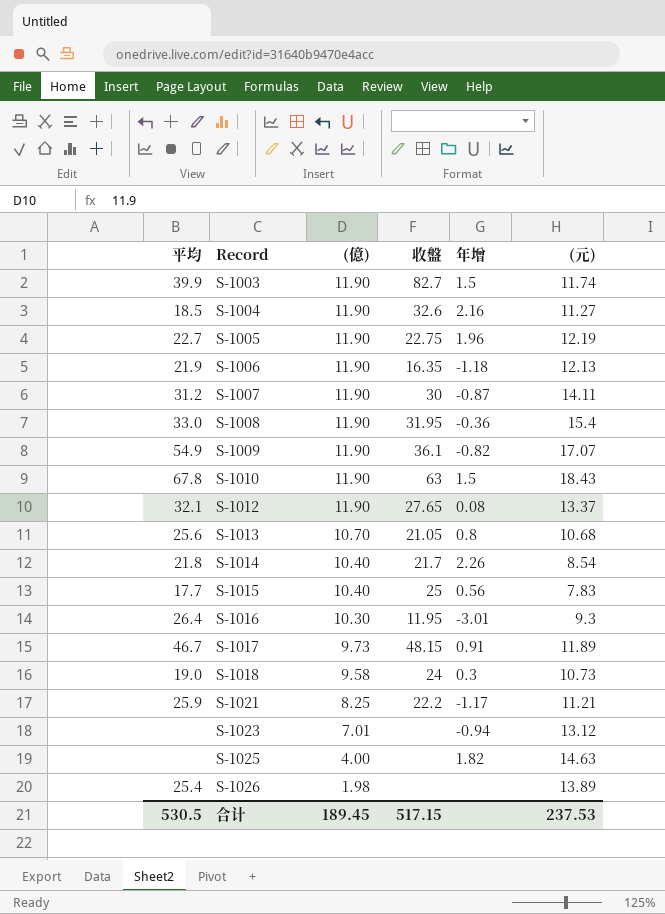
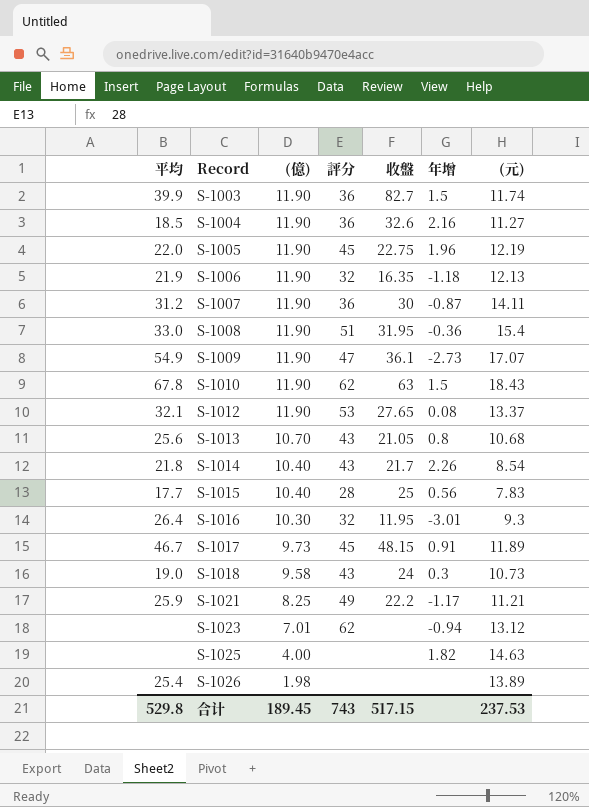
column 評分 | position: none -> 4
S-1005 | 平均: 22.7 -> 22.0
S-1009 | 年增: -0.82 -> -2.73
合计 | 平均: 530.5 -> 529.8

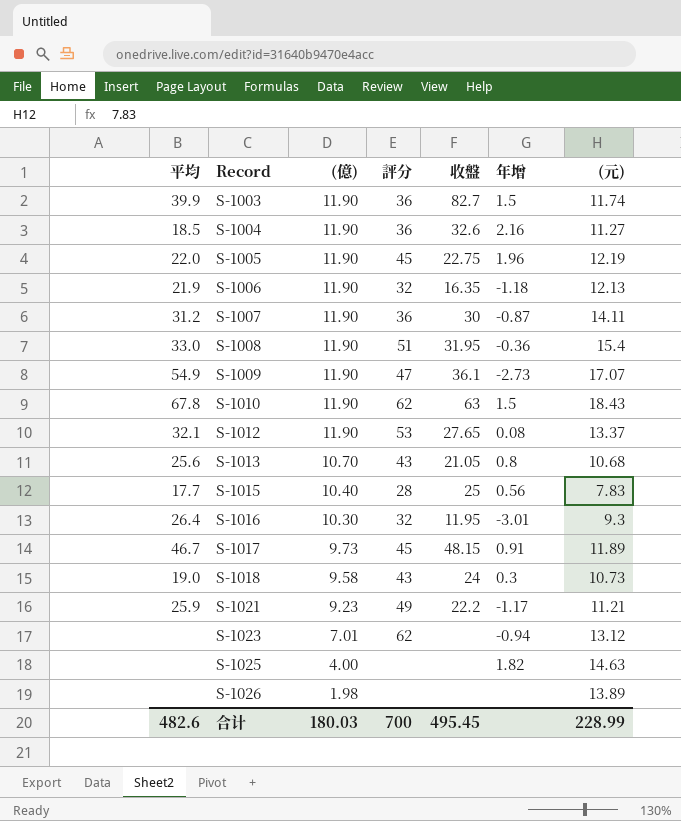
row S-1014: 21.8 | 10.40 | 43 | 21.7 | 2.26 | 8.54 -> none
S-1021 | (億): 8.25 -> 9.23
S-1026 | 平均: 25.4 -> none
合计 | 平均: 529.8 -> 482.6
合计 | (億): 189.45 -> 180.03
合计 | 評分: 743 -> 700
合计 | 收盤: 517.15 -> 495.45
合计 | (元): 237.53 -> 228.99

